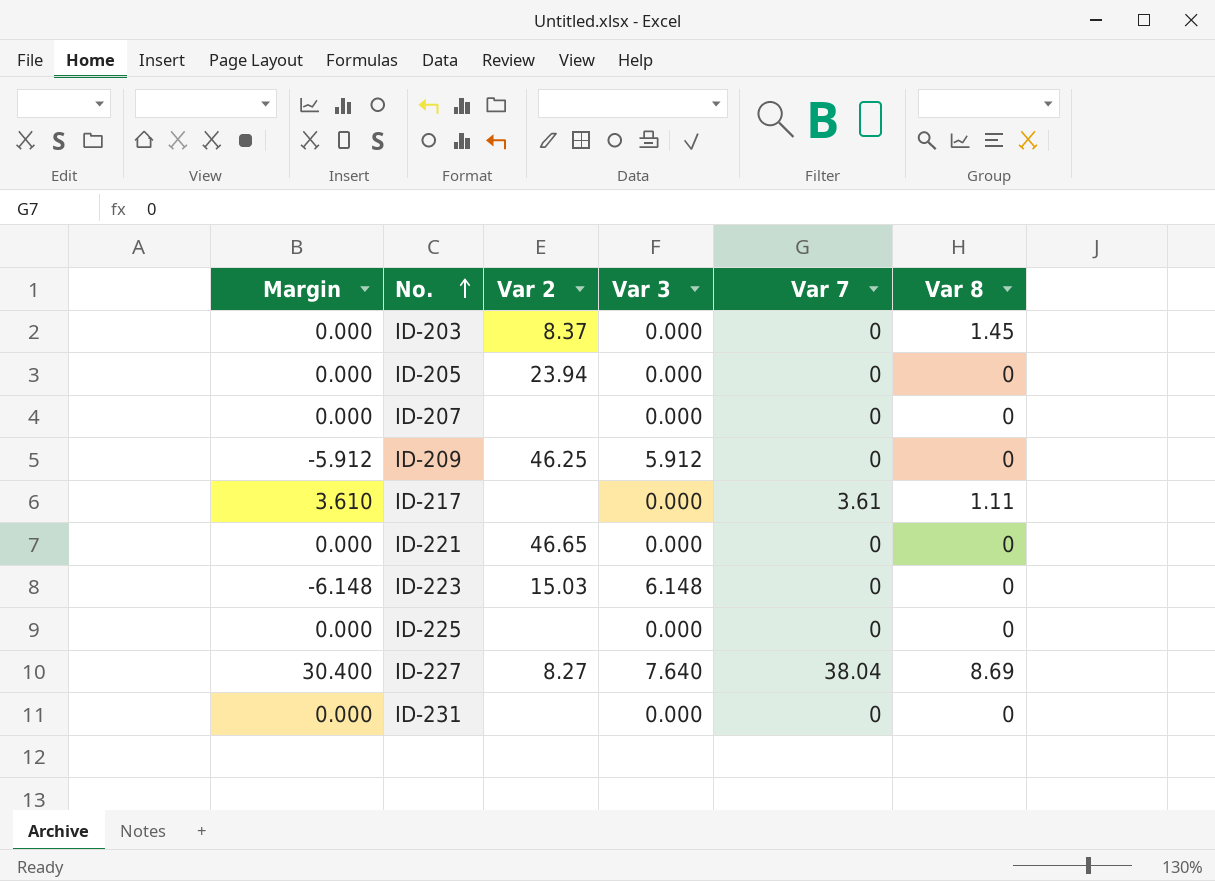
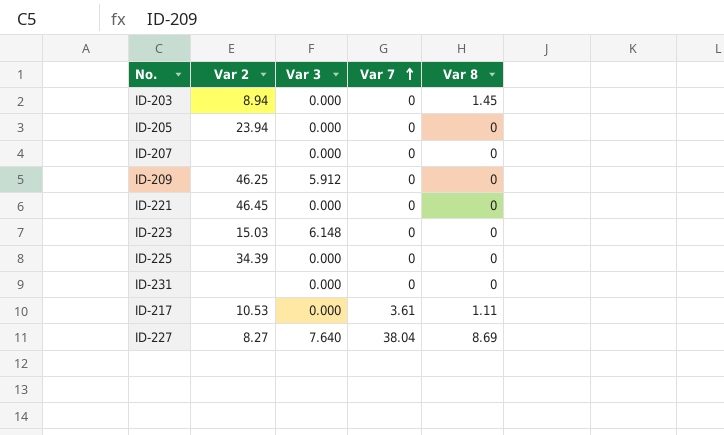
row order: No. ascending -> Var 7 ascending
column Margin | formula: [Var 7] - [Var 3] -> none
ID-203 | Var 2: 8.37 -> 8.94
ID-221 | Var 2: 46.65 -> 46.45
ID-225 | Var 2: none -> 34.39
ID-217 | Var 2: none -> 10.53

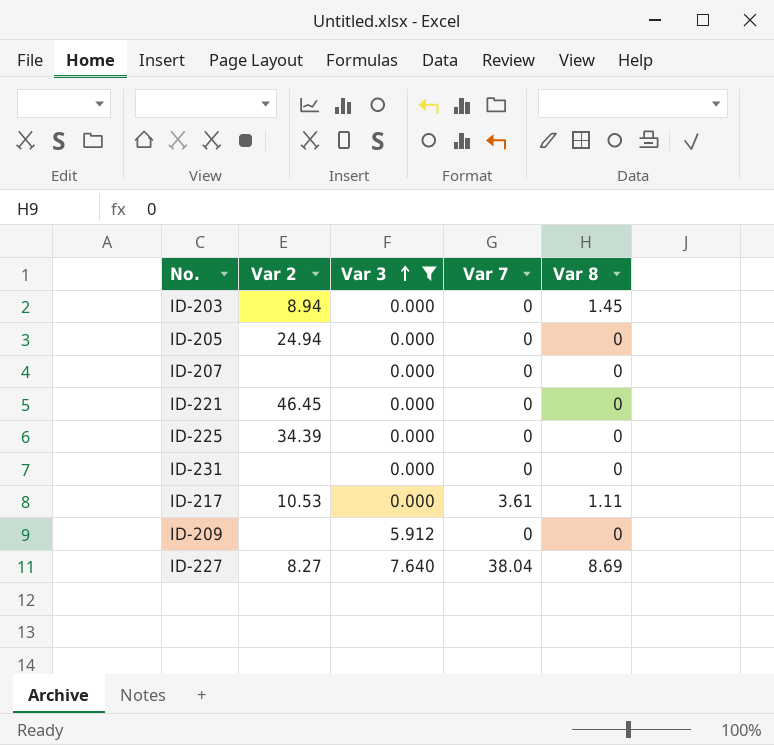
filter: none -> Var 3 != 6.148
row order: Var 7 ascending -> Var 3 ascending
ID-205 | Var 2: 23.94 -> 24.94
ID-209 | Var 2: 46.25 -> none

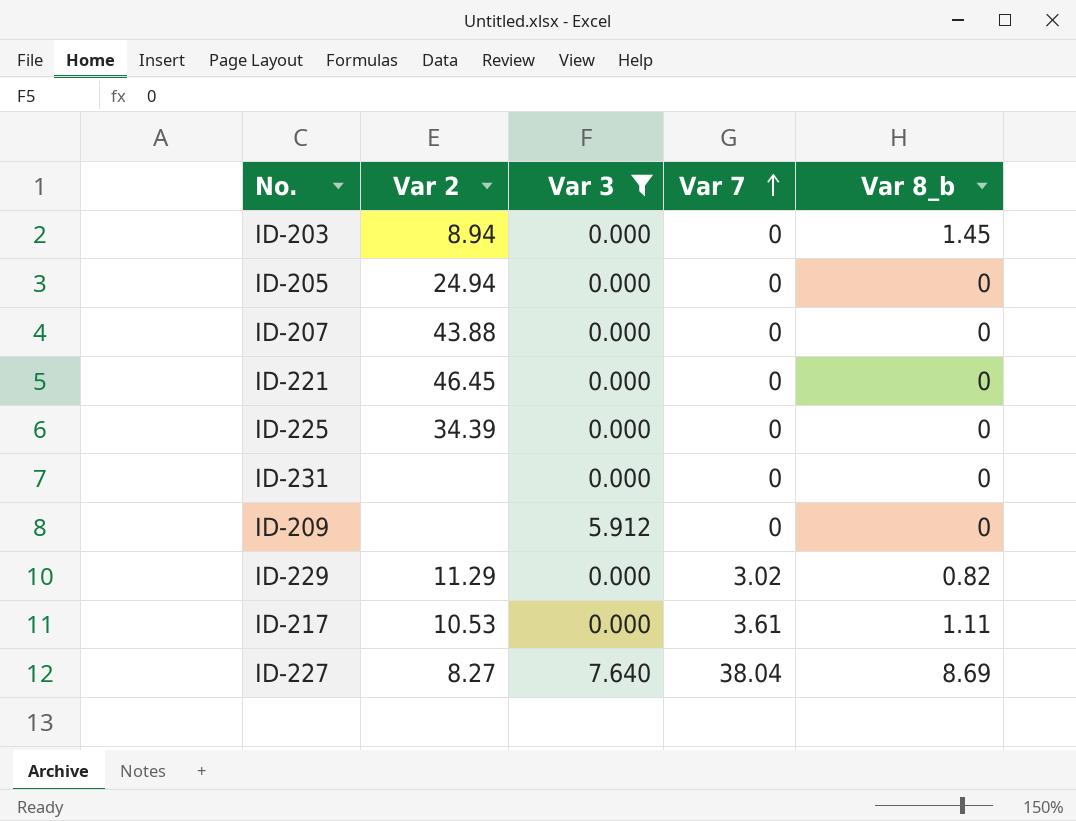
row order: Var 3 ascending -> Var 7 ascending
column name: Var 8 -> Var 8_b
ID-207 | Var 2: none -> 43.88
row ID-229: none -> 11.29 | 0.000 | 3.02 | 0.82

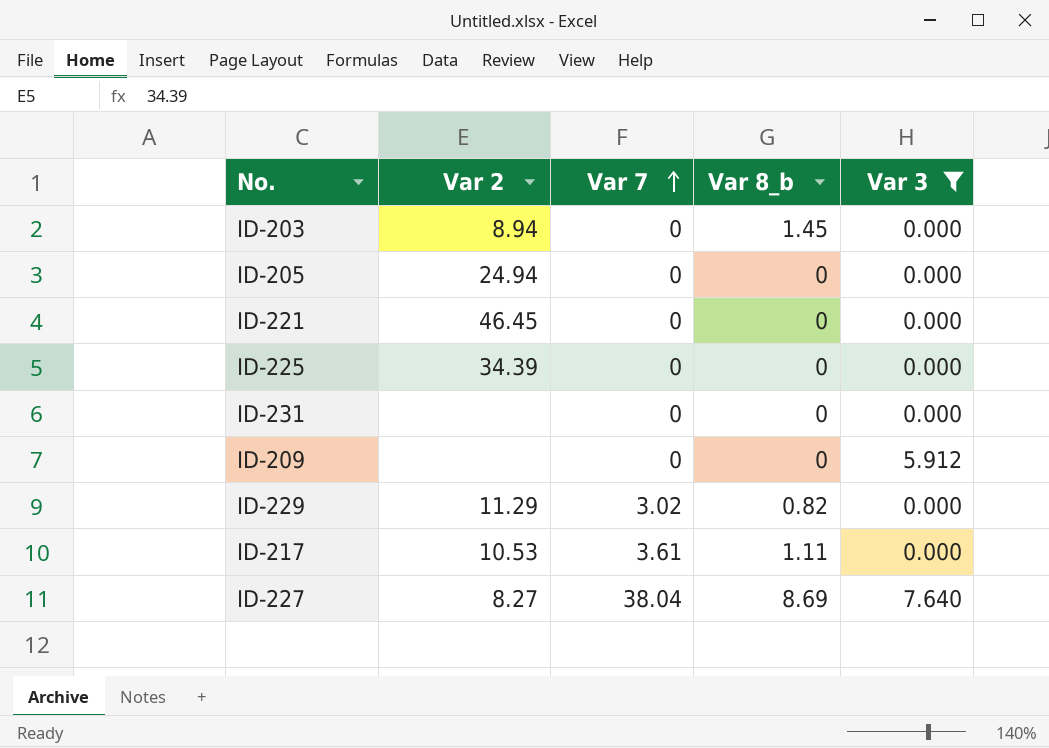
column Var 3 | position: 3 -> 5
row ID-207: 43.88 | 0.000 | 0 | 0 -> none

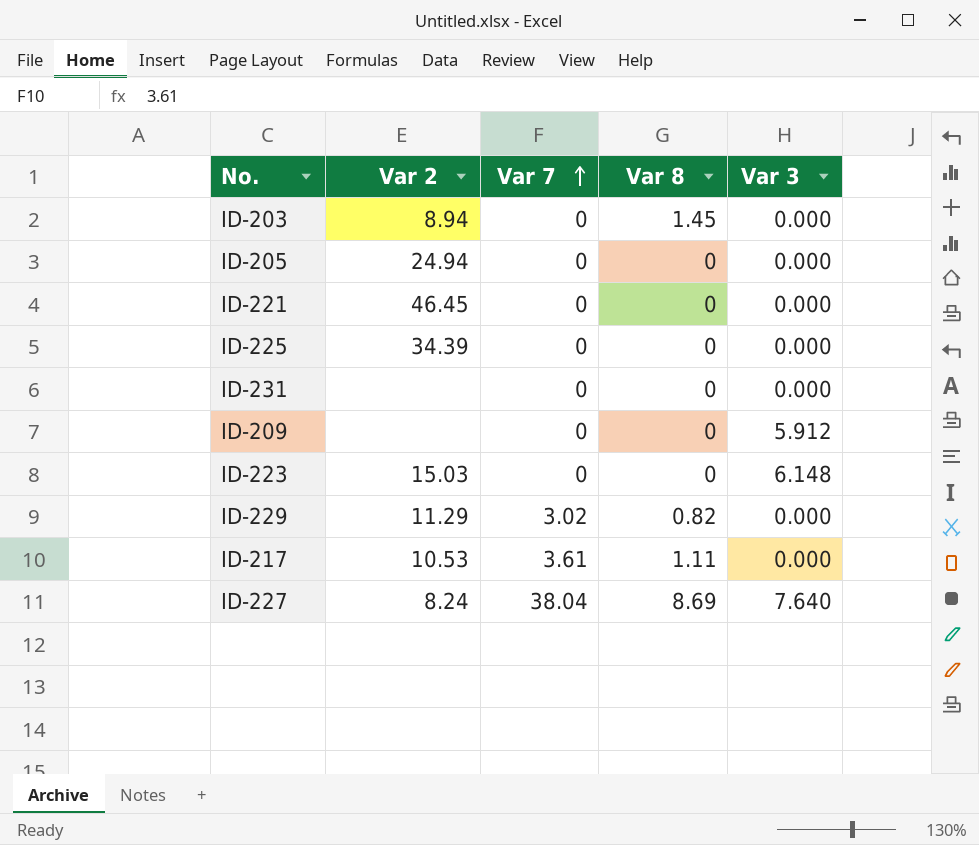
filter: Var 3 != 6.148 -> none
column name: Var 8_b -> Var 8
ID-227 | Var 2: 8.27 -> 8.24

